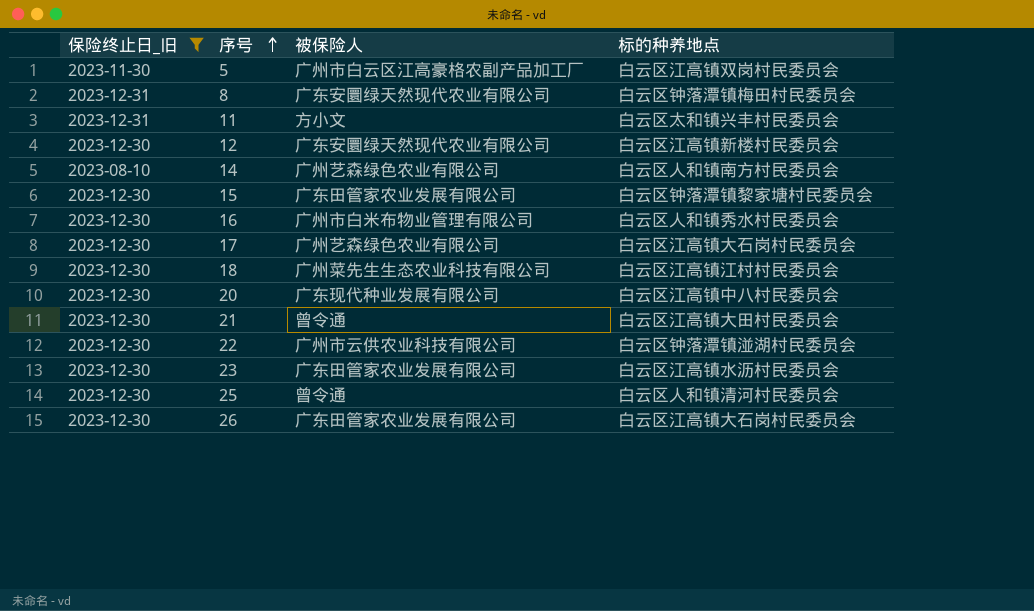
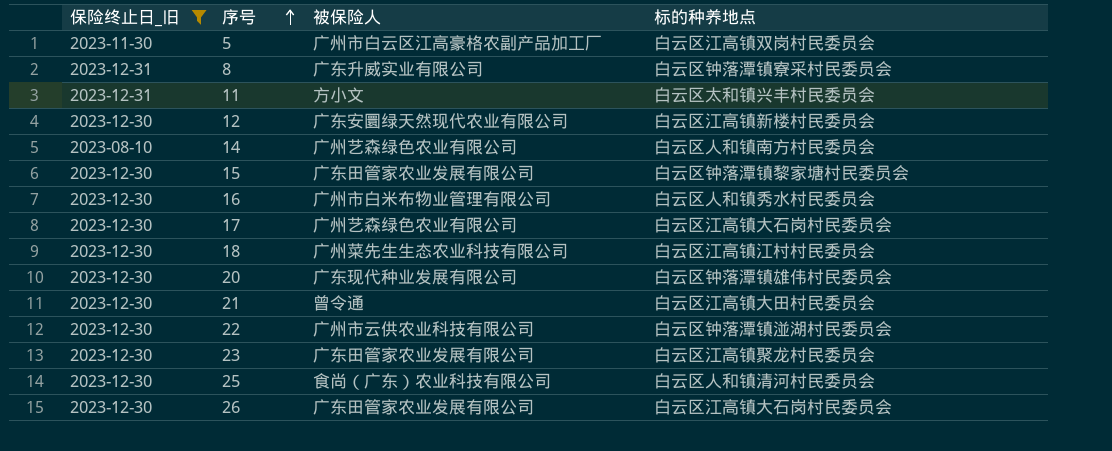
8 | 被保险人: 广东安圜绿天然现代农业有限公司 -> 广东升威实业有限公司
8 | 标的种养地点: 白云区钟落潭镇梅田村民委员会 -> 白云区钟落潭镇寮采村民委员会
20 | 标的种养地点: 白云区江高镇中八村民委员会 -> 白云区钟落潭镇雄伟村民委员会
23 | 标的种养地点: 白云区江高镇水沥村民委员会 -> 白云区江高镇聚龙村民委员会
25 | 被保险人: 曾令通 -> 食尚（广东）农业科技有限公司

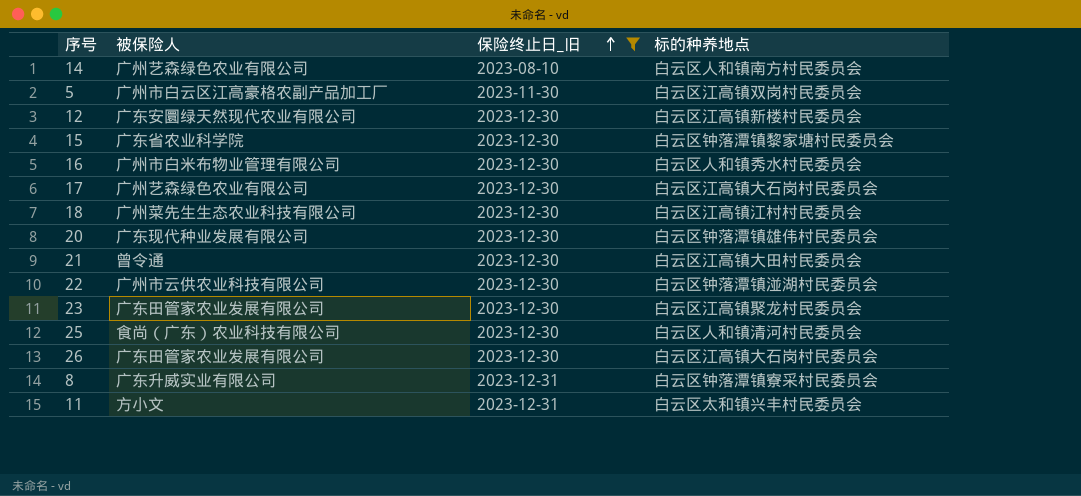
row order: 序号 ascending -> 保险终止日_旧 ascending
column 保险终止日_旧 | position: 1 -> 3
15 | 被保险人: 广东田管家农业发展有限公司 -> 广东省农业科学院

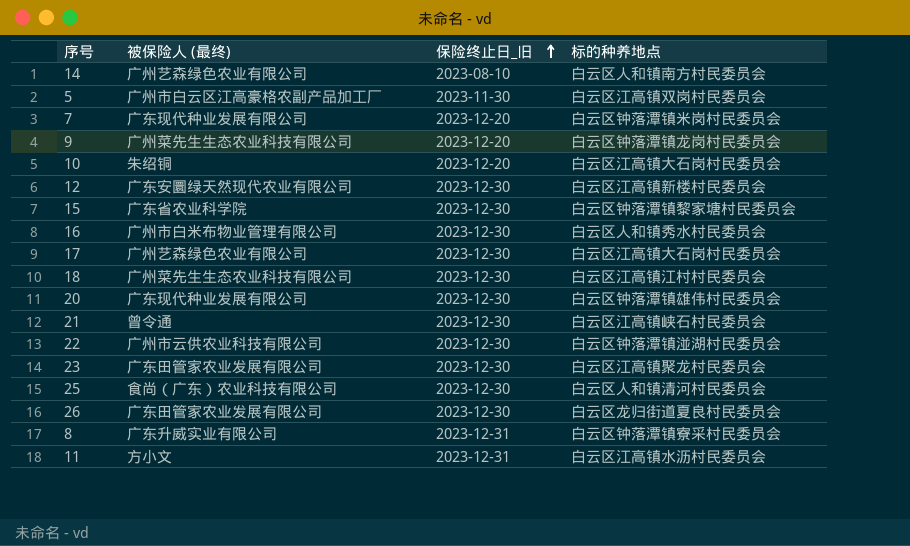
filter: 保险终止日_旧 != 2023-12-20 -> none
column name: 被保险人 -> 被保险人 (最终)
21 | 标的种养地点: 白云区江高镇大田村民委员会 -> 白云区江高镇峡石村民委员会
26 | 标的种养地点: 白云区江高镇大石岗村民委员会 -> 白云区龙归街道夏良村民委员会
11 | 标的种养地点: 白云区太和镇兴丰村民委员会 -> 白云区江高镇水沥村民委员会

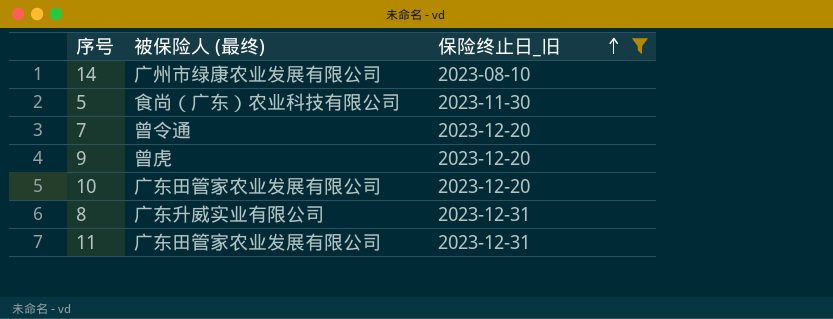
filter: none -> 保险终止日_旧 != 2023-12-30
column 标的种养地点 | position: 4 -> none
14 | 被保险人 (最终): 广州艺森绿色农业有限公司 -> 广州市绿康农业发展有限公司
5 | 被保险人 (最终): 广州市白云区江高豪格农副产品加工厂 -> 食尚（广东）农业科技有限公司
7 | 被保险人 (最终): 广东现代种业发展有限公司 -> 曾令通
9 | 被保险人 (最终): 广州菜先生生态农业科技有限公司 -> 曾虎
10 | 被保险人 (最终): 朱绍铜 -> 广东田管家农业发展有限公司
11 | 被保险人 (最终): 方小文 -> 广东田管家农业发展有限公司

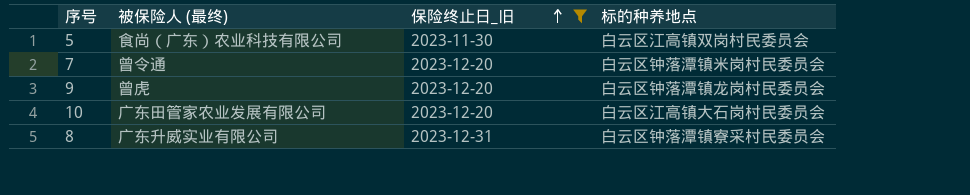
column 标的种养地点 | position: none -> 4
row 14: 广州市绿康农业发展有限公司 | 2023-08-10 -> none
row 11: 广东田管家农业发展有限公司 | 2023-12-31 -> none

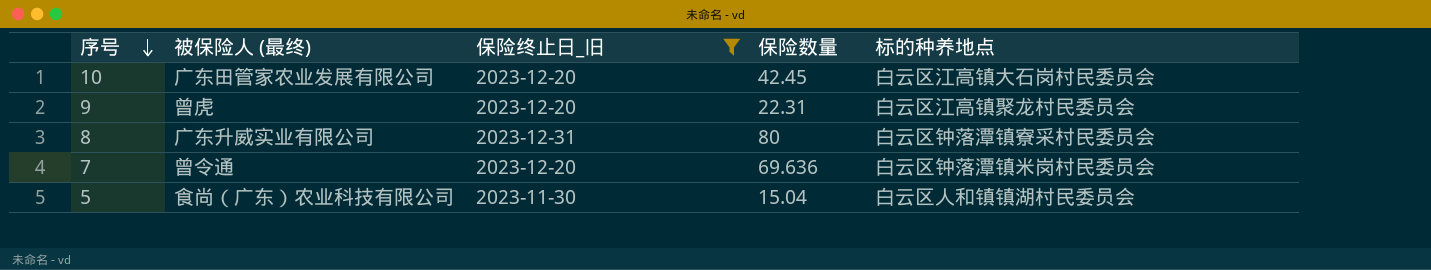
row order: 保险终止日_旧 ascending -> 序号 descending
column 保险数量 | position: none -> 4
9 | 标的种养地点: 白云区钟落潭镇龙岗村民委员会 -> 白云区江高镇聚龙村民委员会
5 | 标的种养地点: 白云区江高镇双岗村民委员会 -> 白云区人和镇镇湖村民委员会

